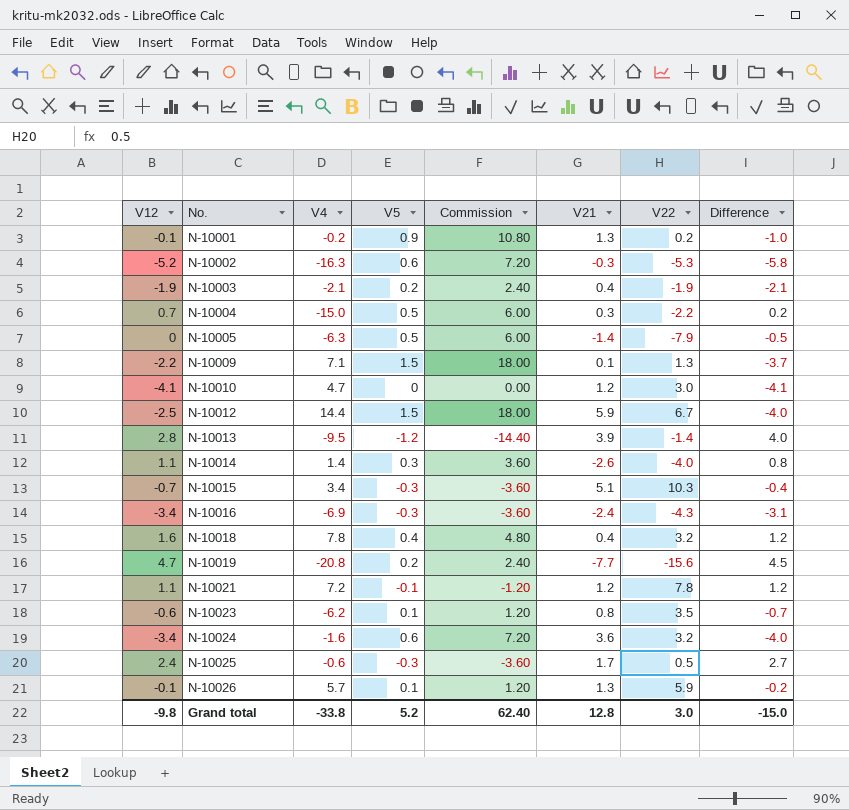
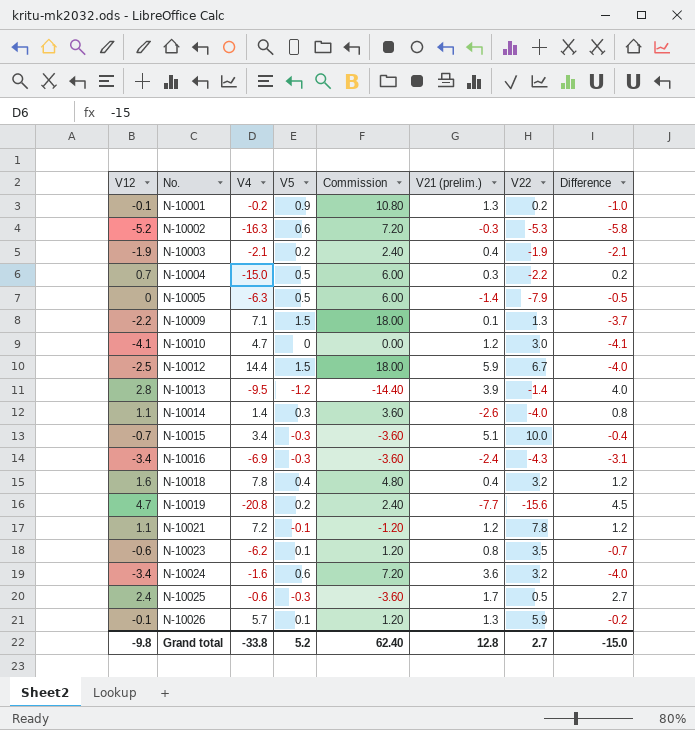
column name: V21 -> V21 (prelim.)
N-10015 | V22: 10.3 -> 10.0
Grand total | V22: 3.0 -> 2.7

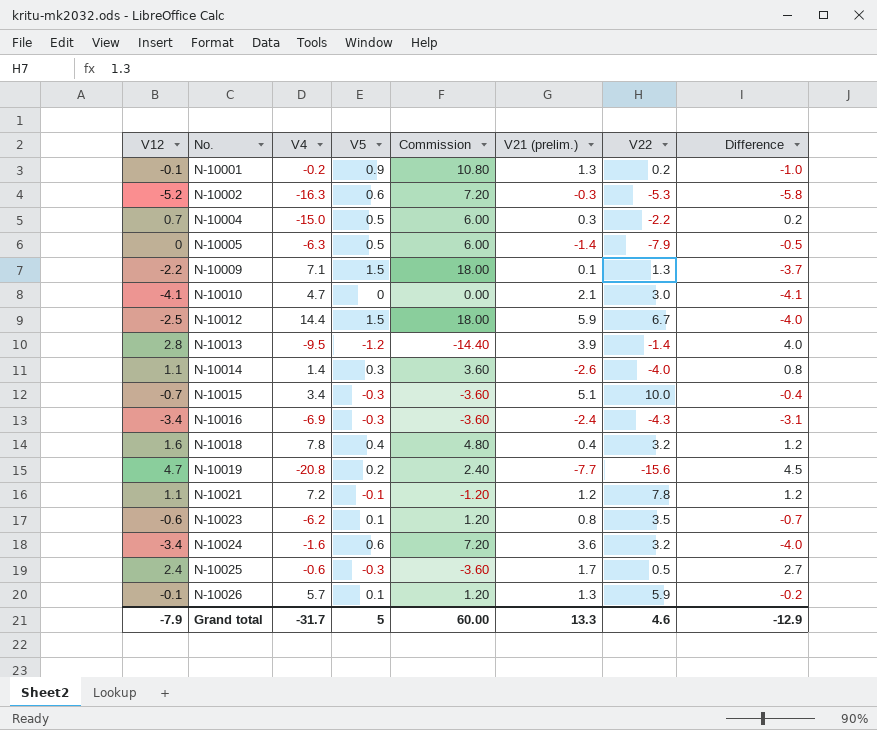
row N-10003: -1.9 | -2.1 | 0.2 | 2.40 | 0.4 | -1.9 | -2.1 -> none
N-10010 | V21 (prelim.): 1.2 -> 2.1
Grand total | V12: -9.8 -> -7.9
Grand total | V4: -33.8 -> -31.7
Grand total | V5: 5.2 -> 5
Grand total | Commission: 62.40 -> 60.00
Grand total | V21 (prelim.): 12.8 -> 13.3
Grand total | V22: 2.7 -> 4.6
Grand total | Difference: -15.0 -> -12.9

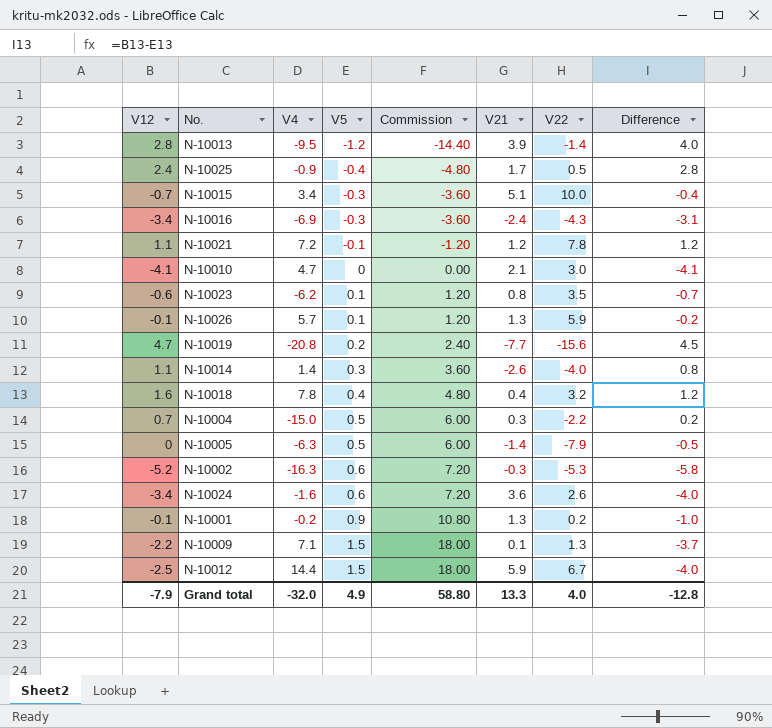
row order: No. ascending -> V5 ascending
column name: V21 (prelim.) -> V21
N-10025 | V4: -0.6 -> -0.9
N-10025 | V5: -0.3 -> -0.4
N-10025 | Commission: -3.60 -> -4.80
N-10025 | Difference: 2.7 -> 2.8
N-10024 | V22: 3.2 -> 2.6
Grand total | V4: -31.7 -> -32.0
Grand total | V5: 5 -> 4.9
Grand total | Commission: 60.00 -> 58.80
Grand total | V22: 4.6 -> 4.0
Grand total | Difference: -12.9 -> -12.8

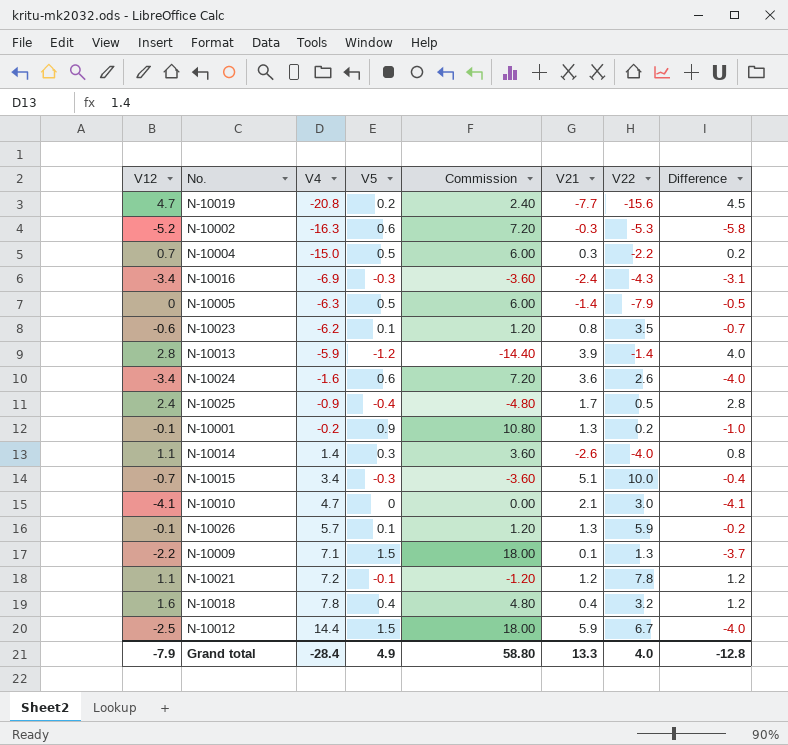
row order: V5 ascending -> V4 ascending
N-10013 | V4: -9.5 -> -5.9
Grand total | V4: -32.0 -> -28.4

